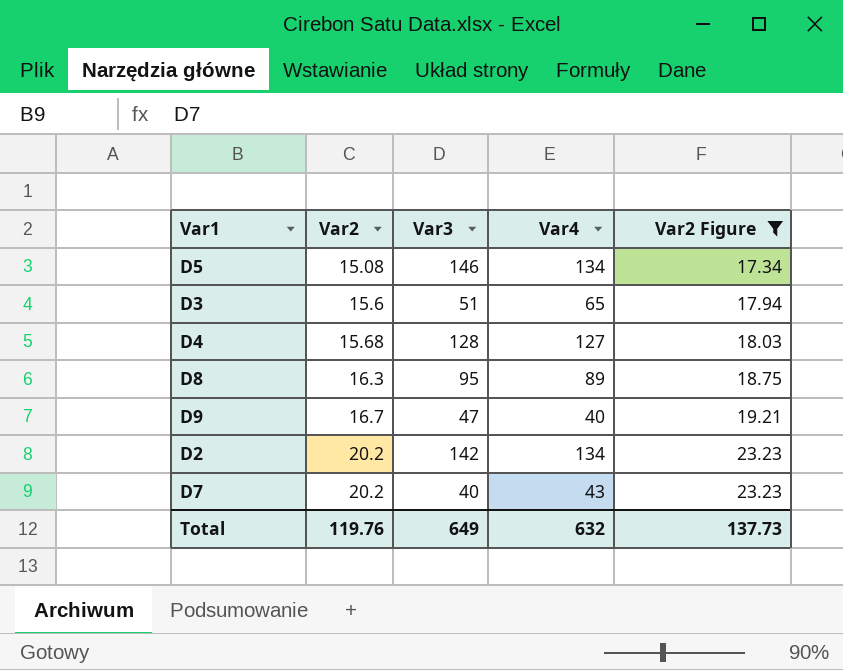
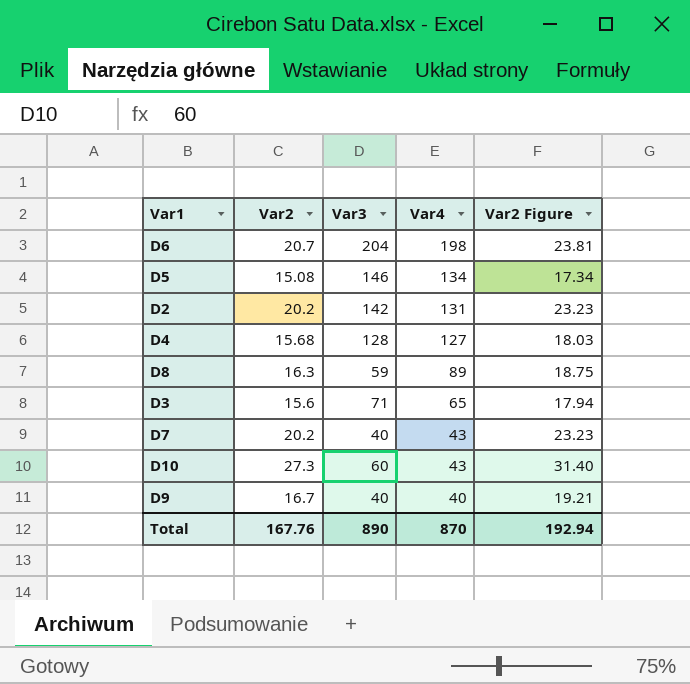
filter: Var2 Figure <= 23.23 -> none
row order: Var2 ascending -> Var4 descending
D2 | Var4: 134 -> 131
D8 | Var3: 95 -> 59
D3 | Var3: 51 -> 71
D9 | Var3: 47 -> 40
Total | Var2: 119.76 -> 167.76
Total | Var3: 649 -> 890
Total | Var4: 632 -> 870
Total | Var2 Figure: 137.73 -> 192.94

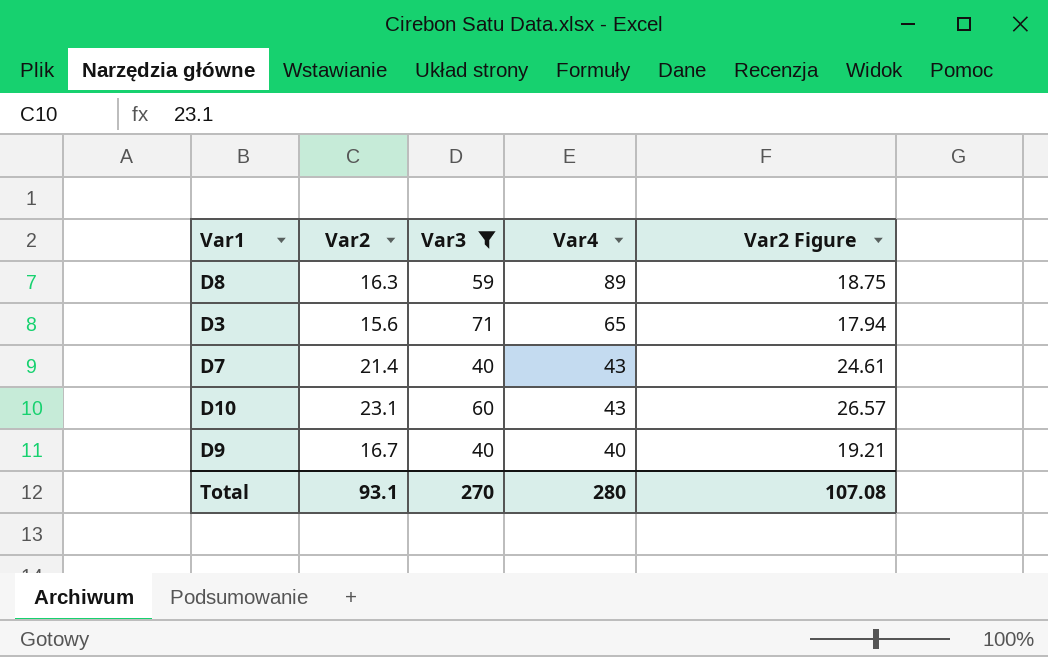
filter: none -> Var3 <= 71
D7 | Var2: 20.2 -> 21.4
D7 | Var2 Figure: 23.23 -> 24.61
D10 | Var2: 27.3 -> 23.1
D10 | Var2 Figure: 31.40 -> 26.57
Total | Var2: 167.76 -> 93.1
Total | Var3: 890 -> 270
Total | Var4: 870 -> 280
Total | Var2 Figure: 192.94 -> 107.08

